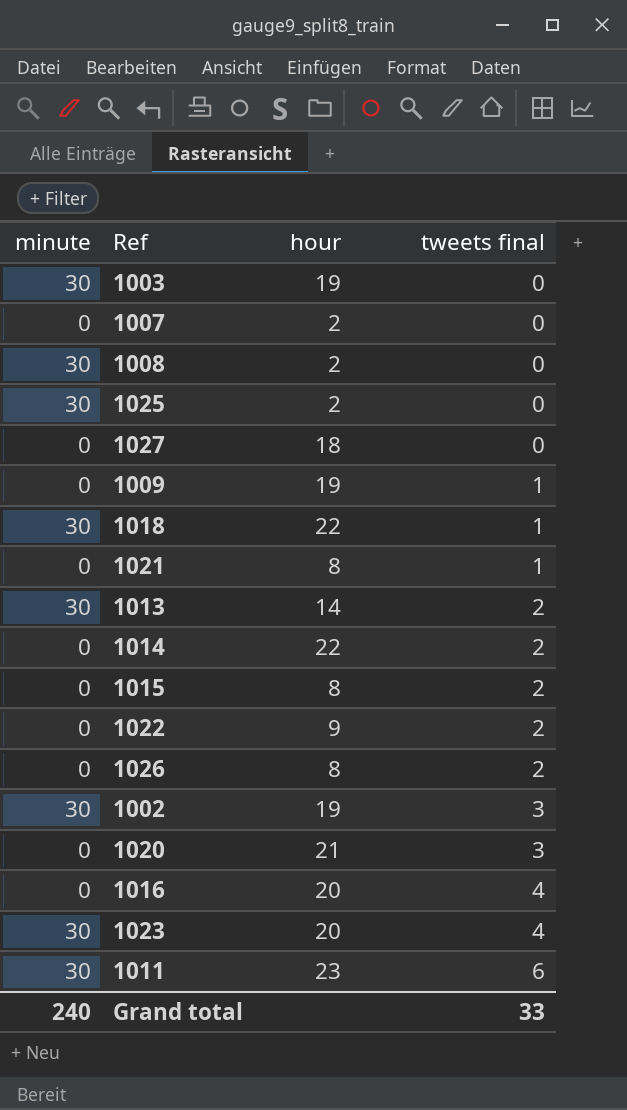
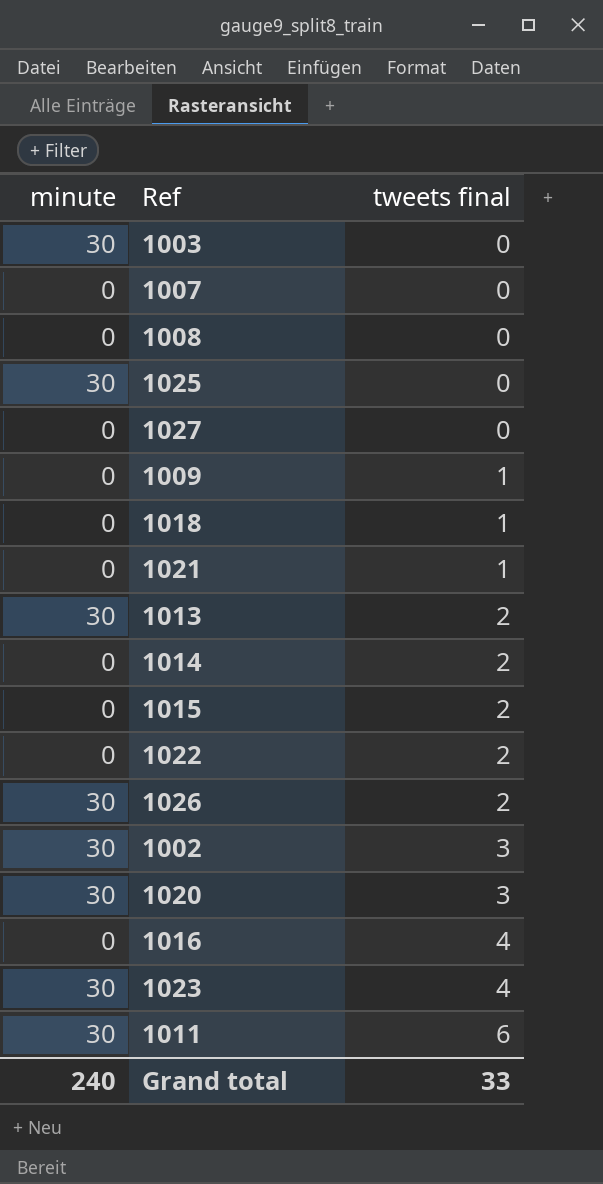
column hour | position: 3 -> none
1008 | minute: 30 -> 0
1018 | minute: 30 -> 0
1026 | minute: 0 -> 30
1020 | minute: 0 -> 30

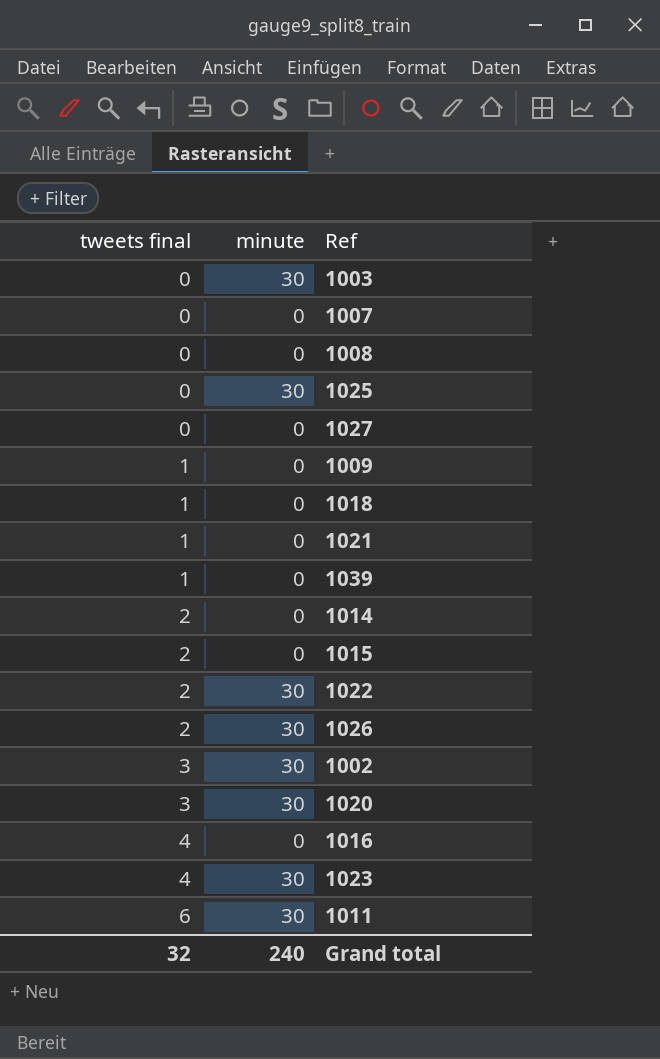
column tweets final | position: 3 -> 1
row 1013: 30 | 2 -> none
row 1039: none -> 1 | 0
1022 | minute: 0 -> 30
Grand total | tweets final: 33 -> 32

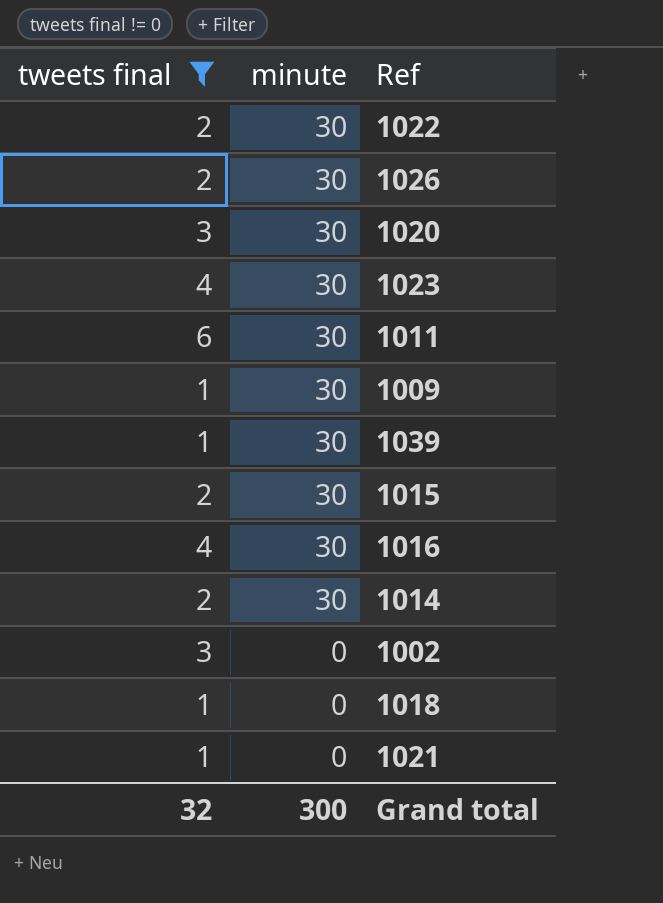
filter: none -> tweets final != 0
row order: tweets final ascending -> minute descending
1009 | minute: 0 -> 30
1039 | minute: 0 -> 30
1015 | minute: 0 -> 30
1016 | minute: 0 -> 30
1014 | minute: 0 -> 30
1002 | minute: 30 -> 0
Grand total | minute: 240 -> 300

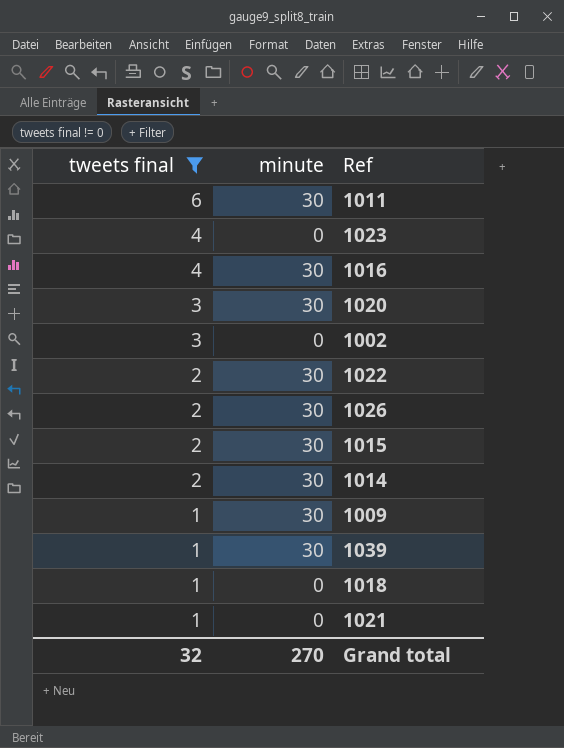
row order: minute descending -> tweets final descending
1023 | minute: 30 -> 0
Grand total | minute: 300 -> 270

